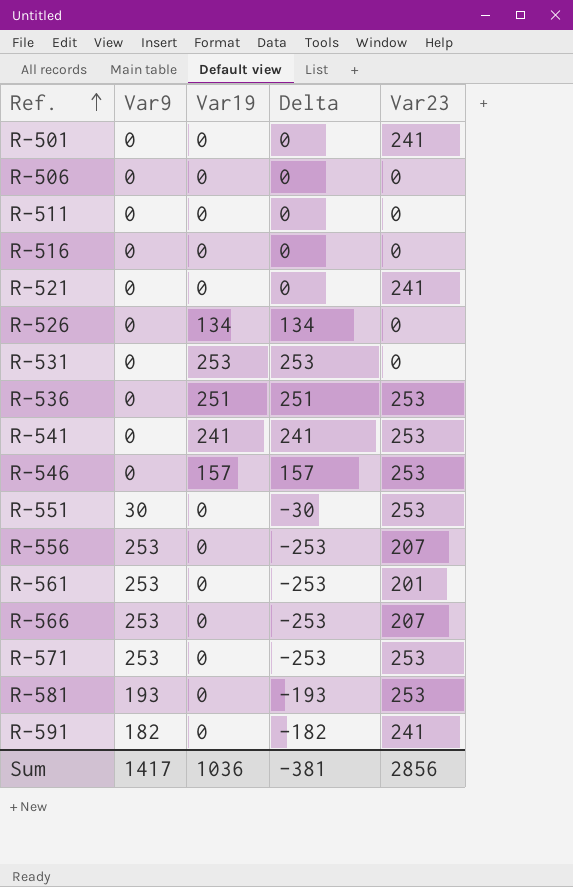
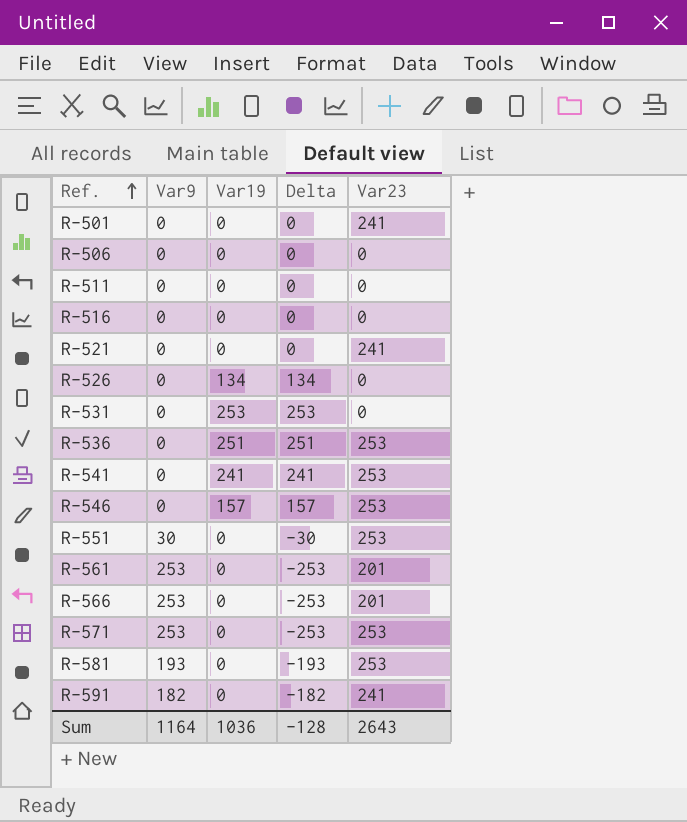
row R-556: 253 | 0 | -253 | 207 -> none
R-566 | Var23: 207 -> 201
Sum | Var9: 1417 -> 1164
Sum | Delta: -381 -> -128
Sum | Var23: 2856 -> 2643

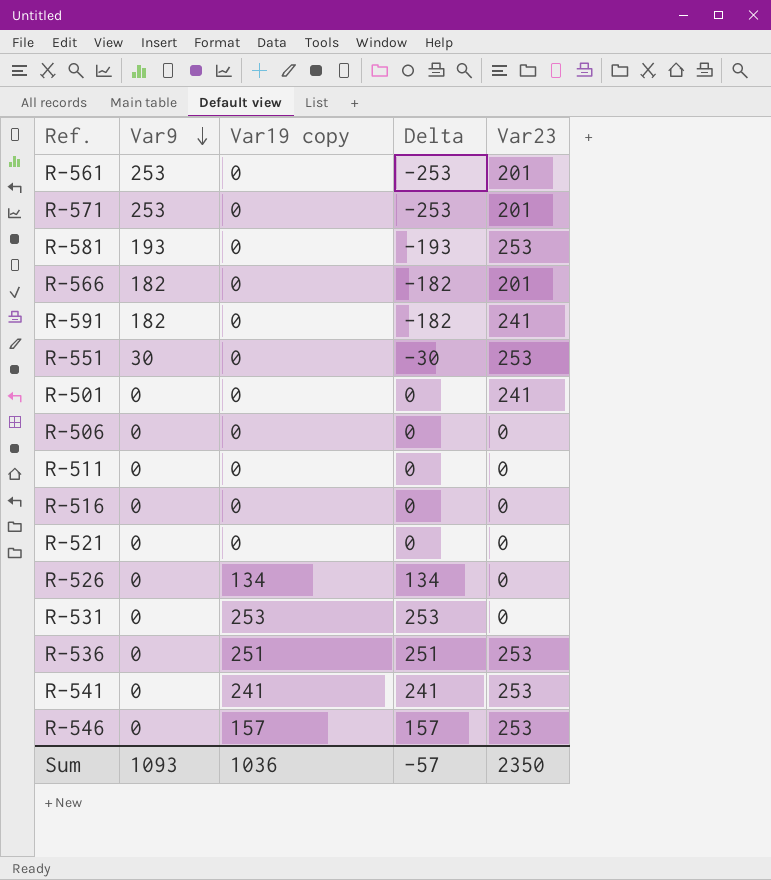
row order: Ref. ascending -> Var9 descending
column name: Var19 -> Var19 copy
R-571 | Var23: 253 -> 201
R-566 | Var9: 253 -> 182
R-566 | Delta: -253 -> -182
R-521 | Var23: 241 -> 0
Sum | Var9: 1164 -> 1093
Sum | Delta: -128 -> -57
Sum | Var23: 2643 -> 2350

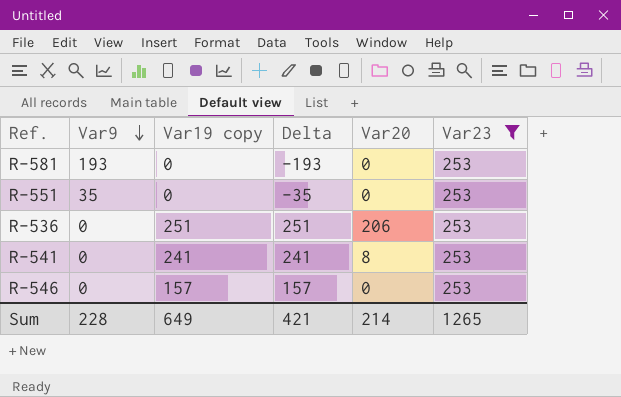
filter: none -> Var23 = 253
column Var20 | position: none -> 5
R-551 | Var9: 30 -> 35
R-551 | Delta: -30 -> -35
Sum | Var9: 1093 -> 228
Sum | Var19 copy: 1036 -> 649
Sum | Delta: -57 -> 421
Sum | Var23: 2350 -> 1265

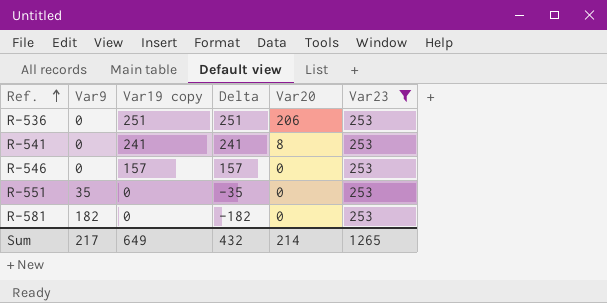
row order: Var9 descending -> Ref. ascending
R-581 | Var9: 193 -> 182
R-581 | Delta: -193 -> -182
Sum | Var9: 228 -> 217
Sum | Delta: 421 -> 432

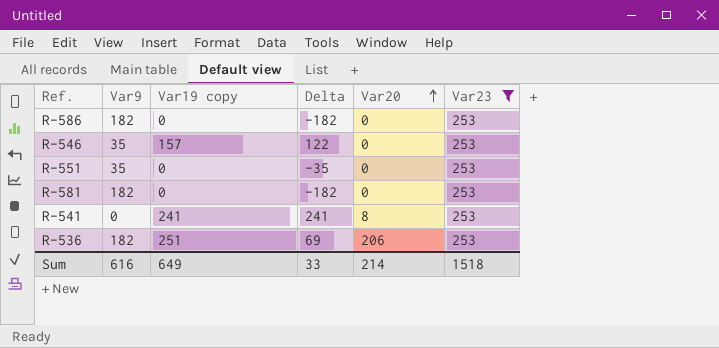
row order: Ref. ascending -> Var20 ascending
row R-586: none -> 182 | 0 | -182 | 0 | 253
R-546 | Var9: 0 -> 35
R-546 | Delta: 157 -> 122
R-536 | Var9: 0 -> 182
R-536 | Delta: 251 -> 69
Sum | Var9: 217 -> 616
Sum | Delta: 432 -> 33
Sum | Var23: 1265 -> 1518

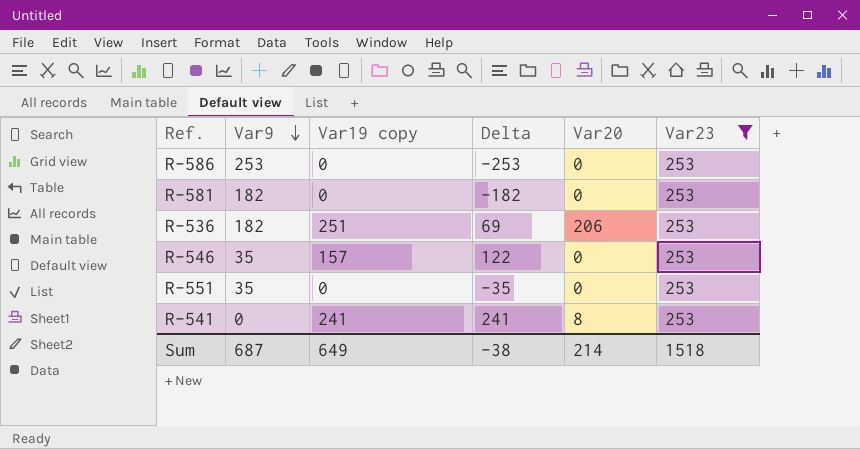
row order: Var20 ascending -> Var9 descending
R-586 | Var9: 182 -> 253
R-586 | Delta: -182 -> -253
Sum | Var9: 616 -> 687
Sum | Delta: 33 -> -38

